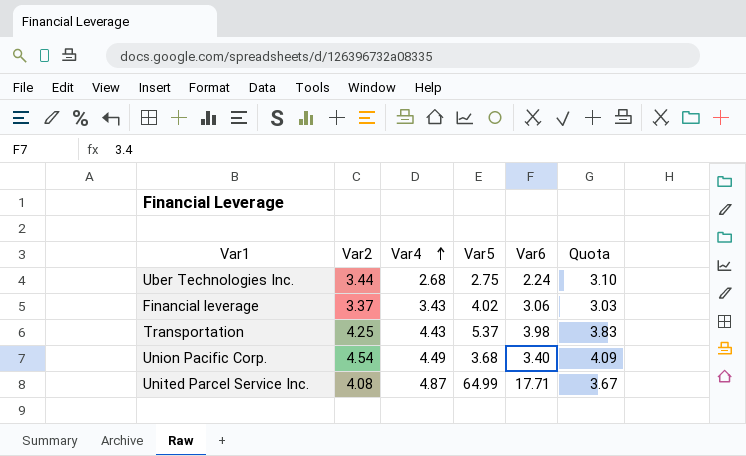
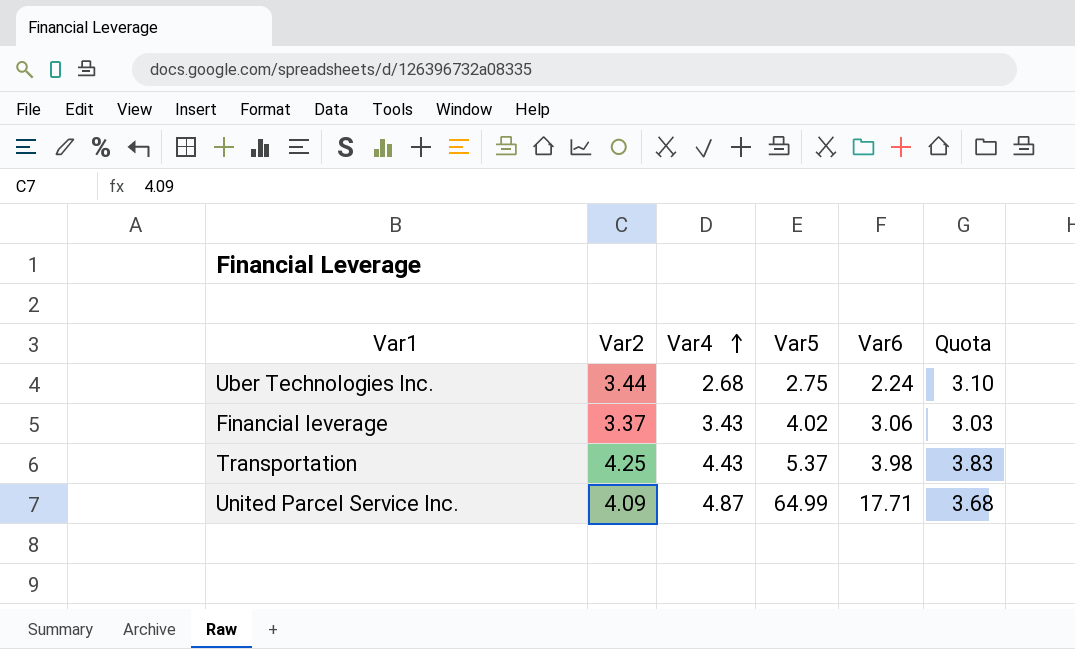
row Union Pacific Corp.: 4.54 | 4.49 | 3.68 | 3.40 | 4.09 -> none
United Parcel Service Inc. | Var2: 4.08 -> 4.09
United Parcel Service Inc. | Quota: 3.67 -> 3.68

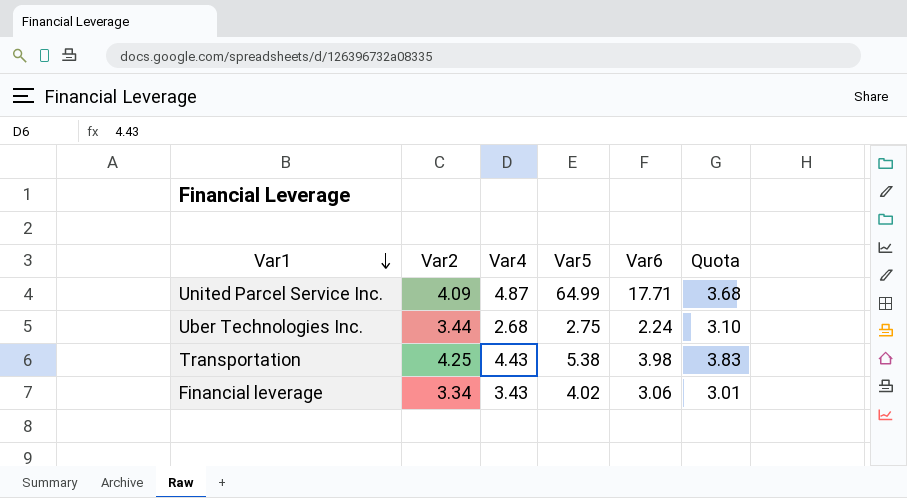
row order: Var4 ascending -> Var1 descending
Transportation | Var5: 5.37 -> 5.38
Financial leverage | Var2: 3.37 -> 3.34
Financial leverage | Quota: 3.03 -> 3.01

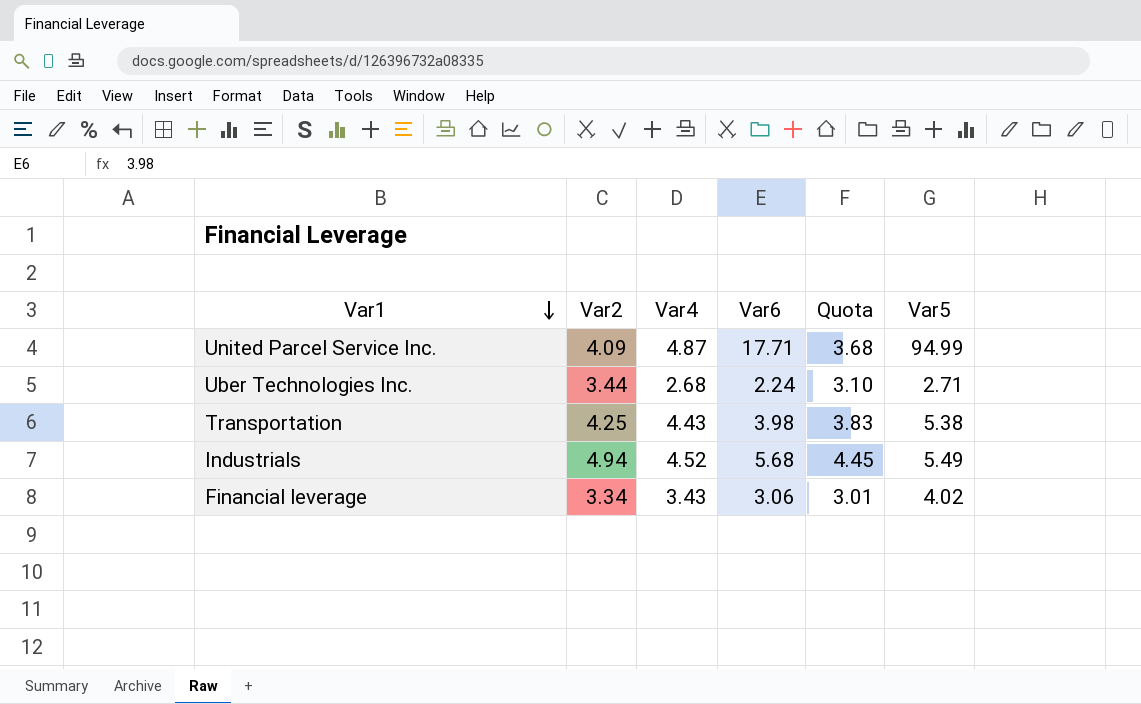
column Var5 | position: 4 -> 6
United Parcel Service Inc. | Var5: 64.99 -> 94.99
Uber Technologies Inc. | Var5: 2.75 -> 2.71
row Industrials: none -> 4.94 | 4.52 | 5.68 | 4.45 | 5.49

